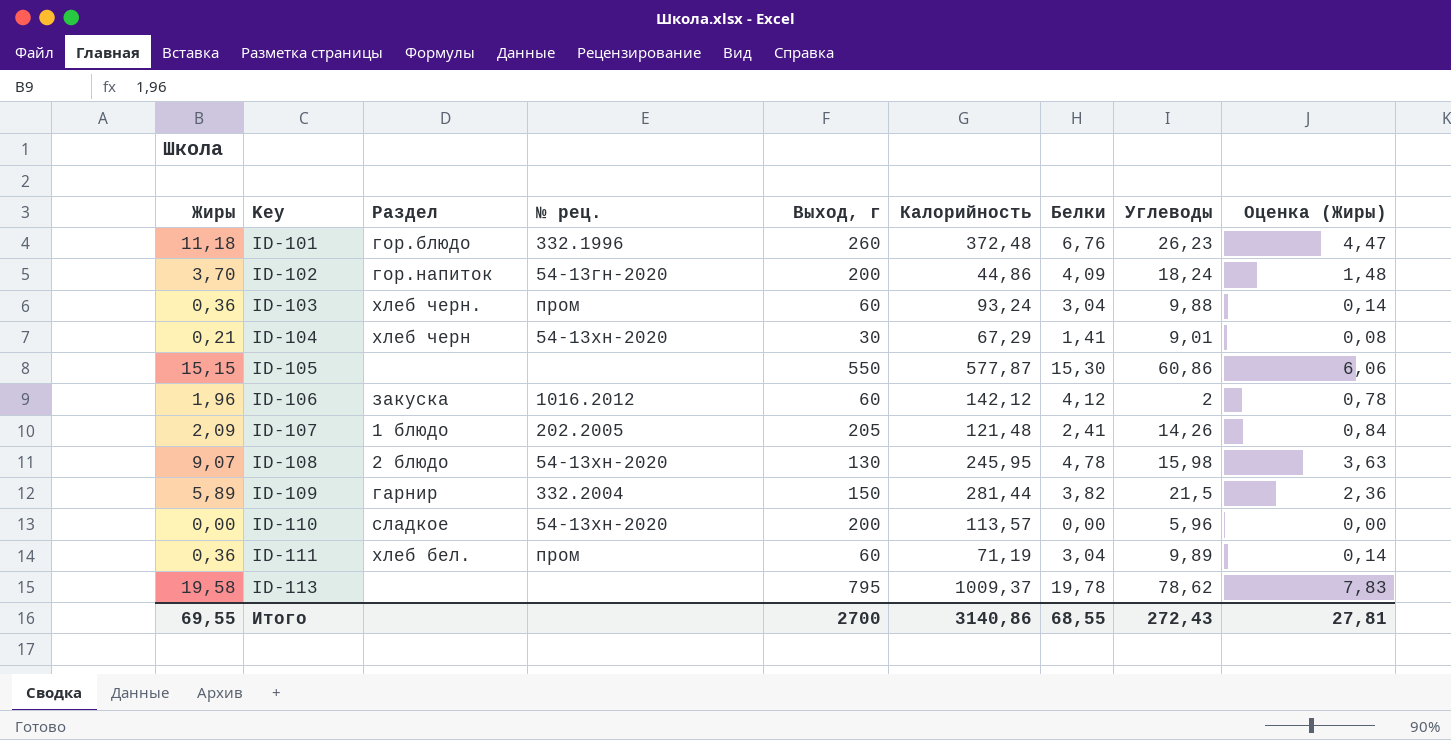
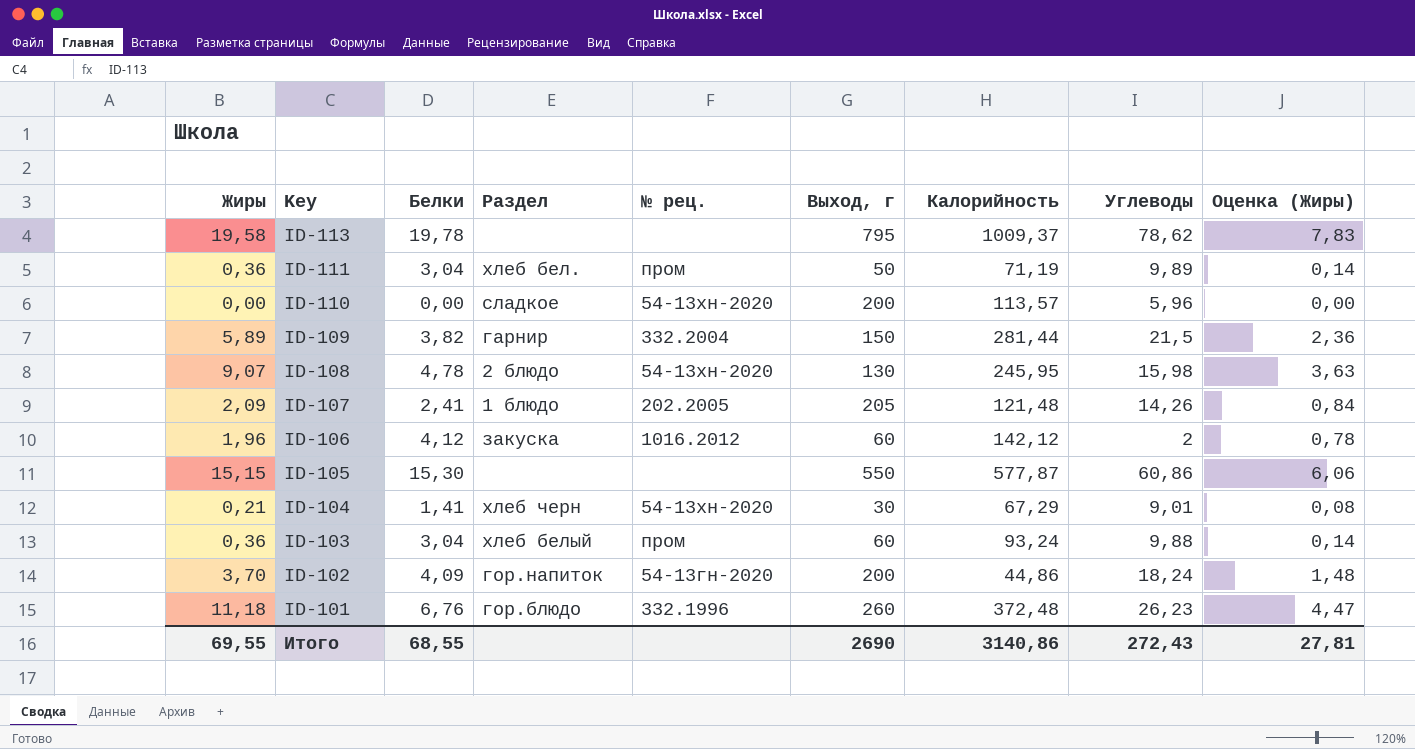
row order: Key ascending -> Key descending
column Белки | position: 7 -> 3
ID-111 | Выход, г: 60 -> 50
ID-103 | Раздел: хлеб черн. -> хлеб белый
Итого | Выход, г: 2700 -> 2690

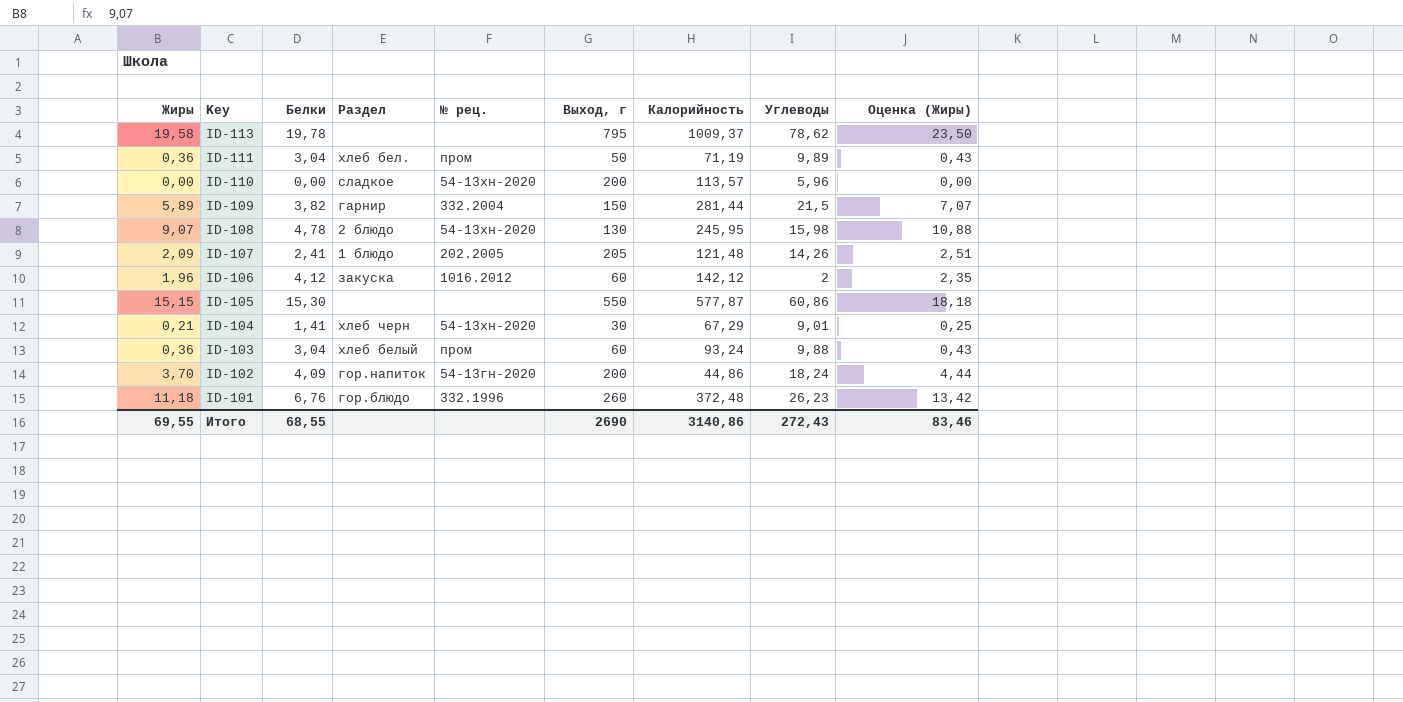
column Оценка (Жиры) | formula: [Жиры] * 0,4 -> [Жиры] * 1,2
Итого | Оценка (Жиры): 27,81 -> 83,46

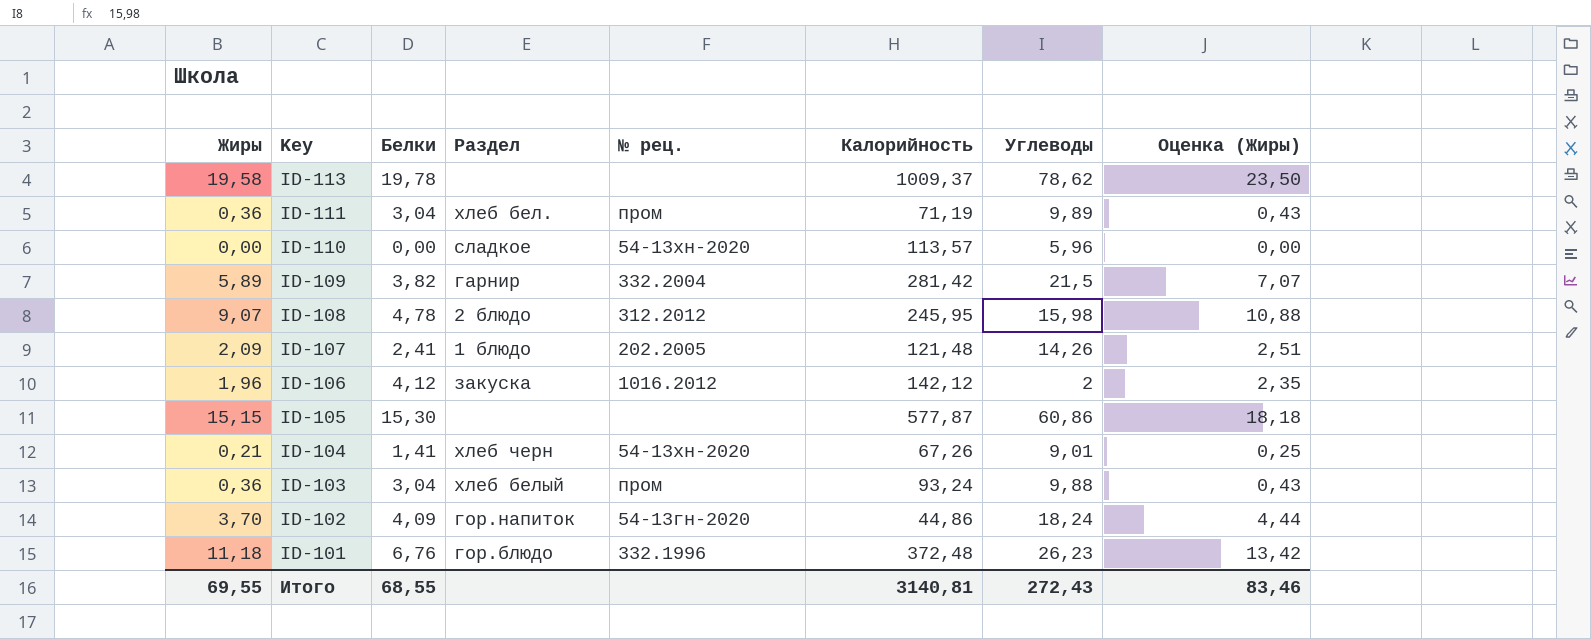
column Выход, г | position: 6 -> none
ID-109 | Калорийность: 281,44 -> 281,42
ID-108 | № рец.: 54-13хн-2020 -> 312.2012
ID-104 | Калорийность: 67,29 -> 67,26
Итого | Калорийность: 3140,86 -> 3140,81

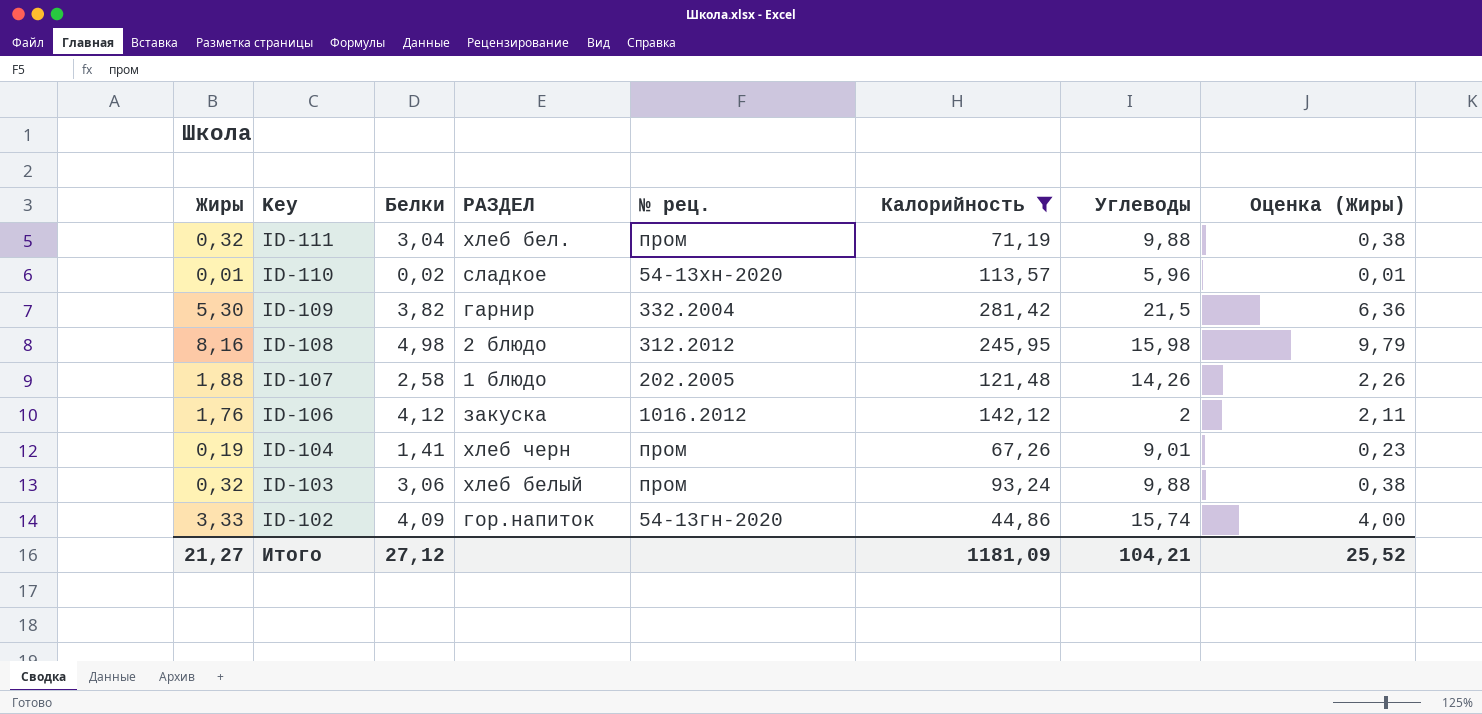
filter: none -> Калорийность <= 281,42
column name: Раздел -> РАЗДЕЛ
ID-111 | Жиры: 0,36 -> 0,32
ID-111 | Углеводы: 9,89 -> 9,88
ID-111 | Оценка (Жиры): 0,43 -> 0,38
ID-110 | Жиры: 0,00 -> 0,01
ID-110 | Белки: 0,00 -> 0,02
ID-110 | Оценка (Жиры): 0,00 -> 0,01
ID-109 | Жиры: 5,89 -> 5,30
ID-109 | Оценка (Жиры): 7,07 -> 6,36
ID-108 | Жиры: 9,07 -> 8,16
ID-108 | Белки: 4,78 -> 4,98
ID-108 | Оценка (Жиры): 10,88 -> 9,79
ID-107 | Жиры: 2,09 -> 1,88
ID-107 | Белки: 2,41 -> 2,58
ID-107 | Оценка (Жиры): 2,51 -> 2,26
ID-106 | Жиры: 1,96 -> 1,76
ID-106 | Оценка (Жиры): 2,35 -> 2,11
ID-104 | Жиры: 0,21 -> 0,19
ID-104 | № рец.: 54-13хн-2020 -> пром
ID-104 | Оценка (Жиры): 0,25 -> 0,23
ID-103 | Жиры: 0,36 -> 0,32
ID-103 | Белки: 3,04 -> 3,06
ID-103 | Оценка (Жиры): 0,43 -> 0,38
ID-102 | Жиры: 3,70 -> 3,33
ID-102 | Углеводы: 18,24 -> 15,74
ID-102 | Оценка (Жиры): 4,44 -> 4,00
Итого | Жиры: 69,55 -> 21,27
Итого | Белки: 68,55 -> 27,12
Итого | Калорийность: 3140,81 -> 1181,09
Итого | Углеводы: 272,43 -> 104,21
Итого | Оценка (Жиры): 83,46 -> 25,52

